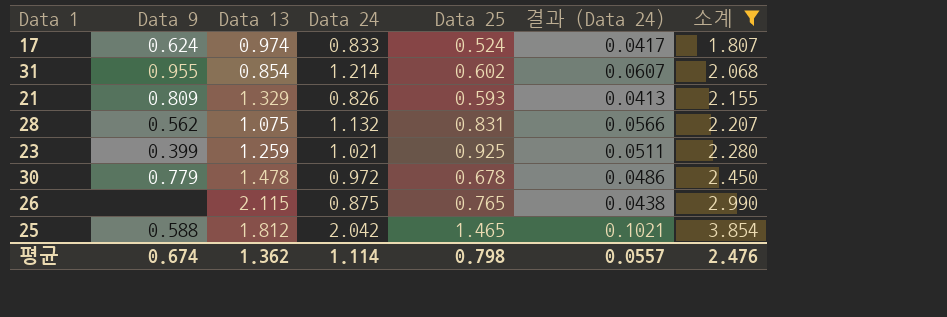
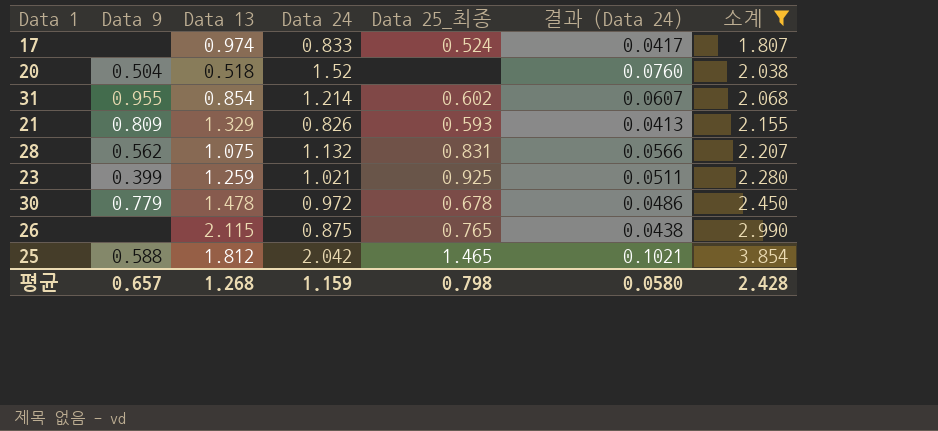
column name: Data 25 -> Data 25_최종
17 | Data 9: 0.624 -> none
row 20: none -> 0.504 | 0.518 | 1.52 | none | 0.0760 | 2.038
평균 | Data 9: 0.674 -> 0.657
평균 | Data 13: 1.362 -> 1.268
평균 | Data 24: 1.114 -> 1.159
평균 | 결과 (Data 24): 0.0557 -> 0.0580
평균 | 소계: 2.476 -> 2.428

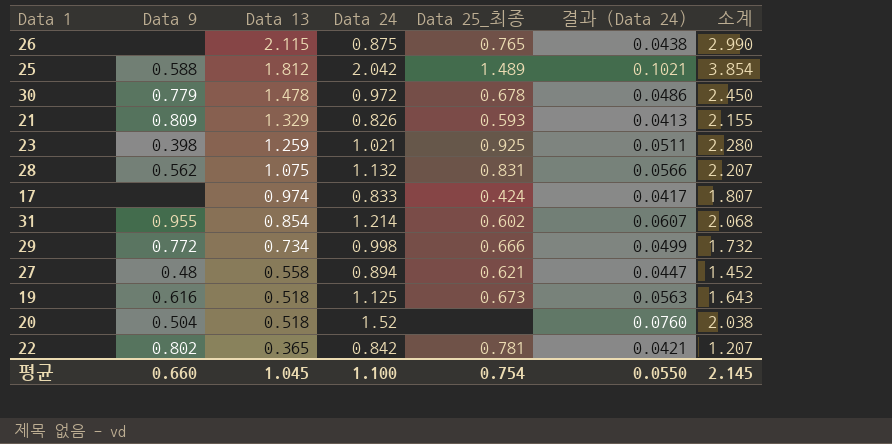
filter: 소계 >= 1.807 -> none
row order: 소계 ascending -> Data 13 descending
25 | Data 25_최종: 1.465 -> 1.489
23 | Data 9: 0.399 -> 0.398
17 | Data 25_최종: 0.524 -> 0.424
평균 | Data 9: 0.657 -> 0.660
평균 | Data 13: 1.268 -> 1.045
평균 | Data 24: 1.159 -> 1.100
평균 | Data 25_최종: 0.798 -> 0.754
평균 | 결과 (Data 24): 0.0580 -> 0.0550
평균 | 소계: 2.428 -> 2.145

